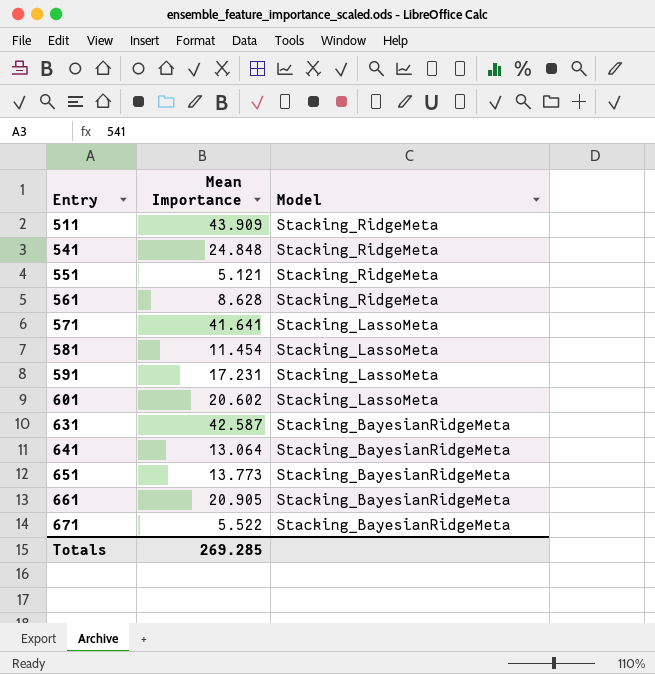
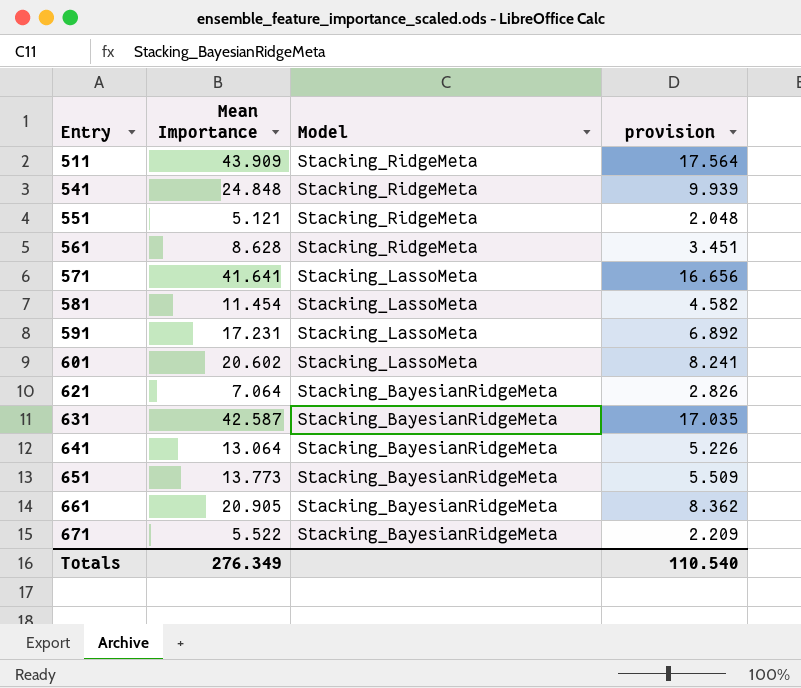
column provision | formula: none -> [Mean Importance] * 0.4
row 621: none -> 7.064 | Stacking_BayesianRidgeMeta | 2.826
Totals | Mean Importance: 269.285 -> 276.349

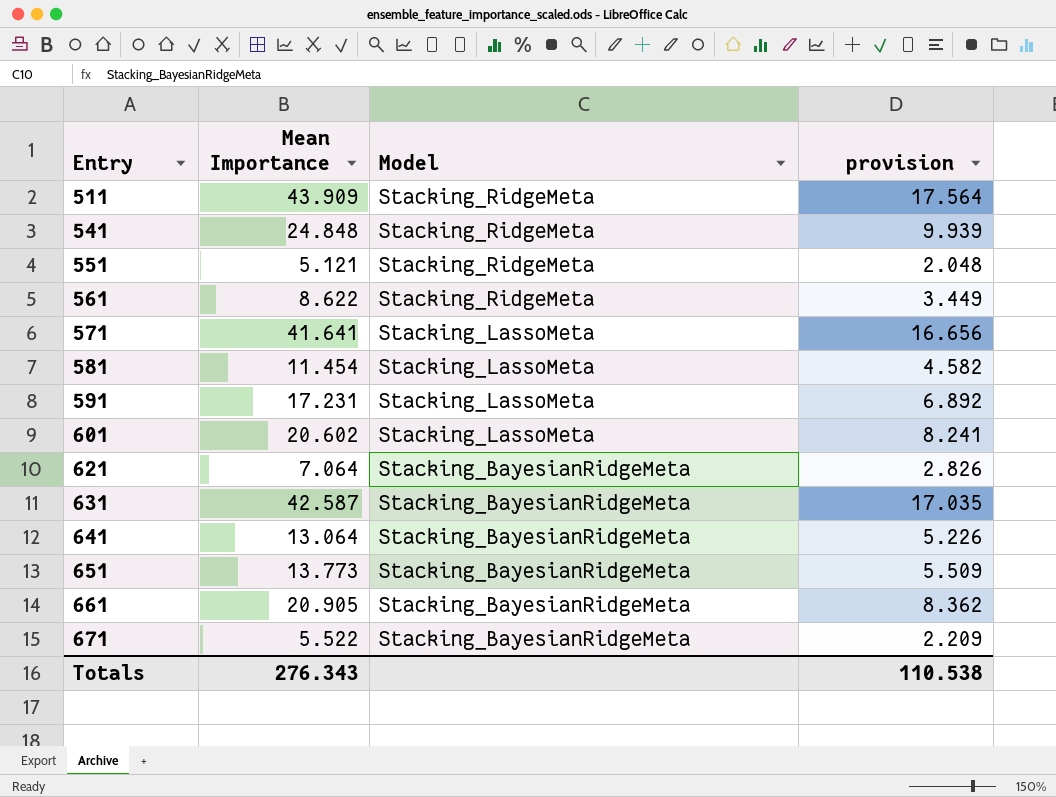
561 | Mean Importance: 8.628 -> 8.622
561 | provision: 3.451 -> 3.449
Totals | Mean Importance: 276.349 -> 276.343
Totals | provision: 110.540 -> 110.538

